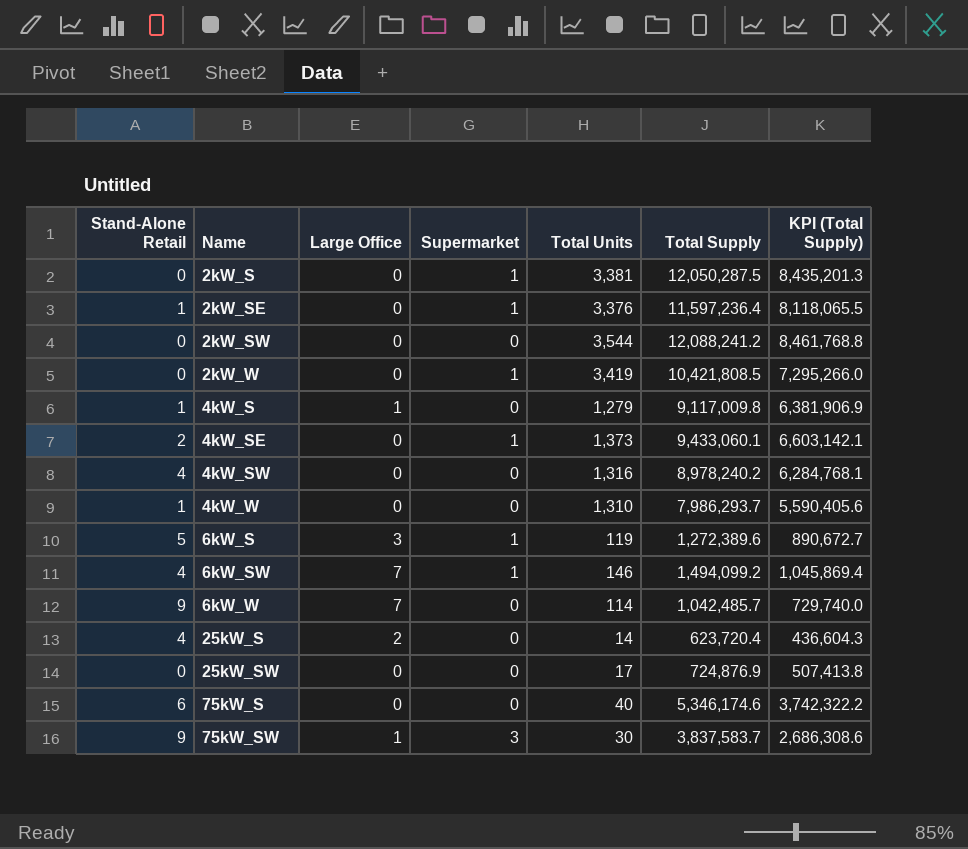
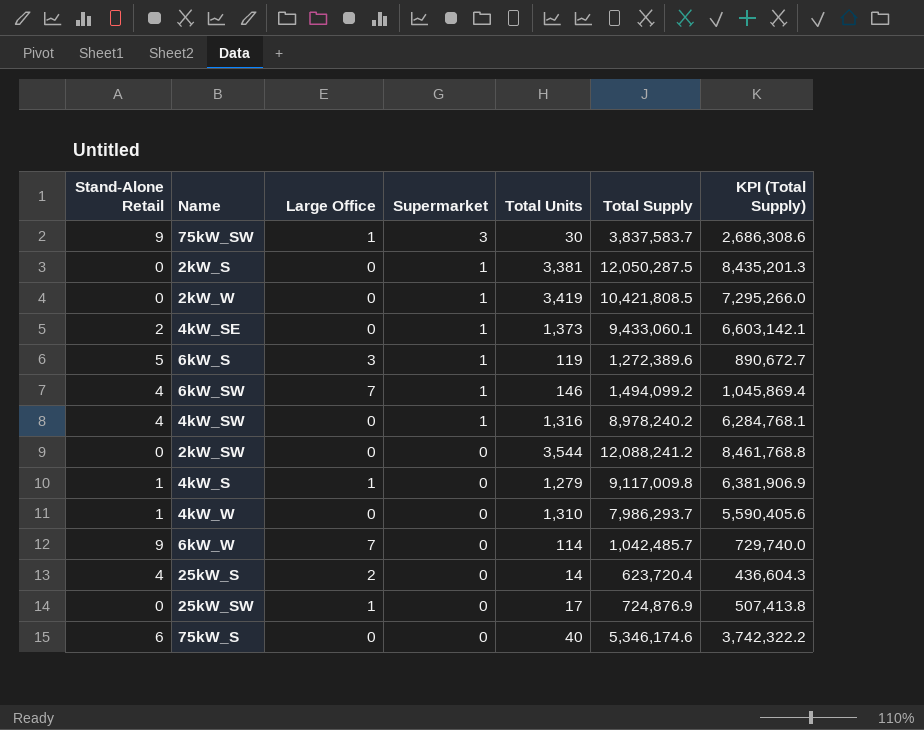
row order: Name ascending -> Supermarket descending
row 2kW_SE: 1 | 0 | 1 | 3,376 | 11,597,236.4 | 8,118,065.5 -> none
4kW_SW | Supermarket: 0 -> 1
25kW_SW | Large Office: 0 -> 1

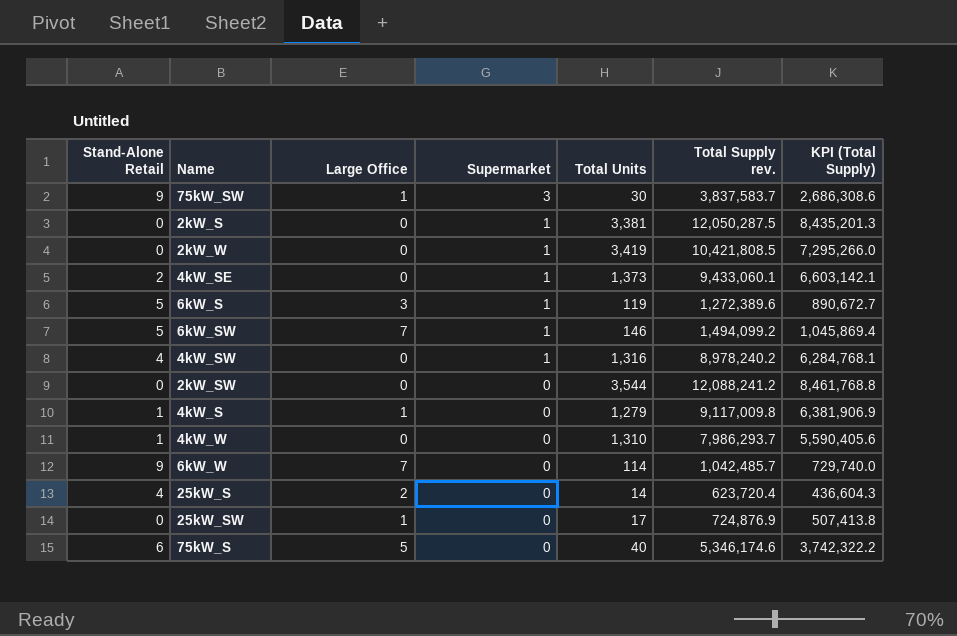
column name: Total Supply -> Total Supply rev.
6kW_SW | Stand-Alone Retail: 4 -> 5
75kW_S | Large Office: 0 -> 5

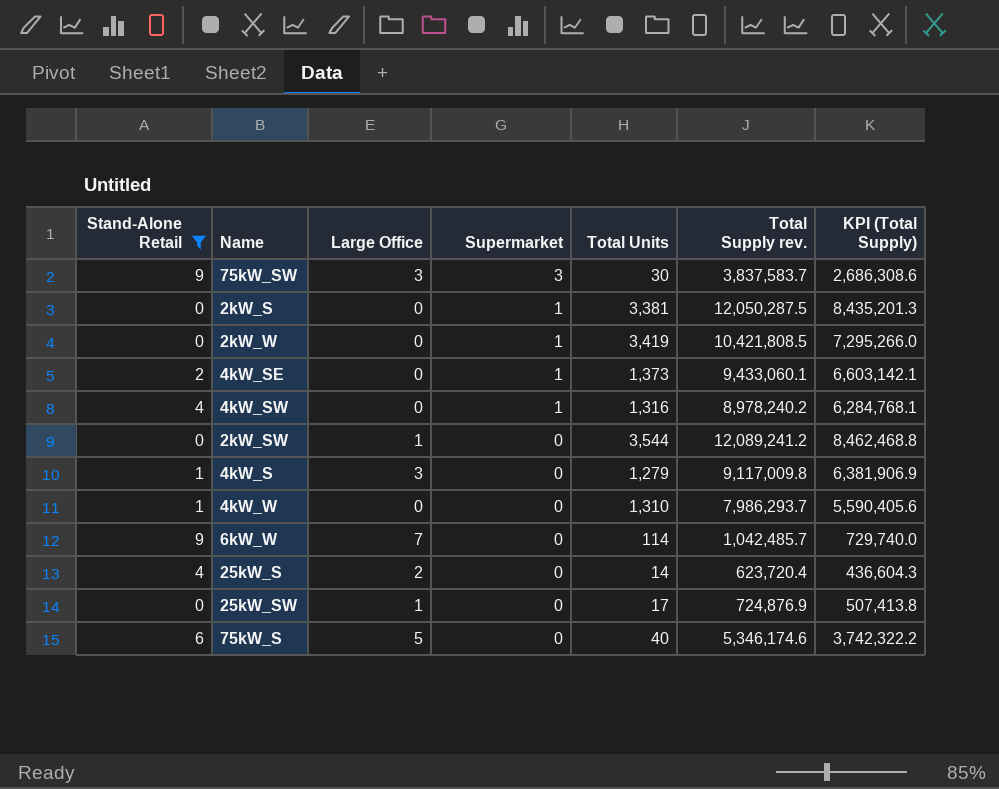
filter: none -> Stand-Alone Retail != 5
75kW_SW | Large Office: 1 -> 3
2kW_SW | Large Office: 0 -> 1
2kW_SW | Total Supply rev.: 12,088,241.2 -> 12,089,241.2
2kW_SW | KPI (Total Supply): 8,461,768.8 -> 8,462,468.8
4kW_S | Large Office: 1 -> 3

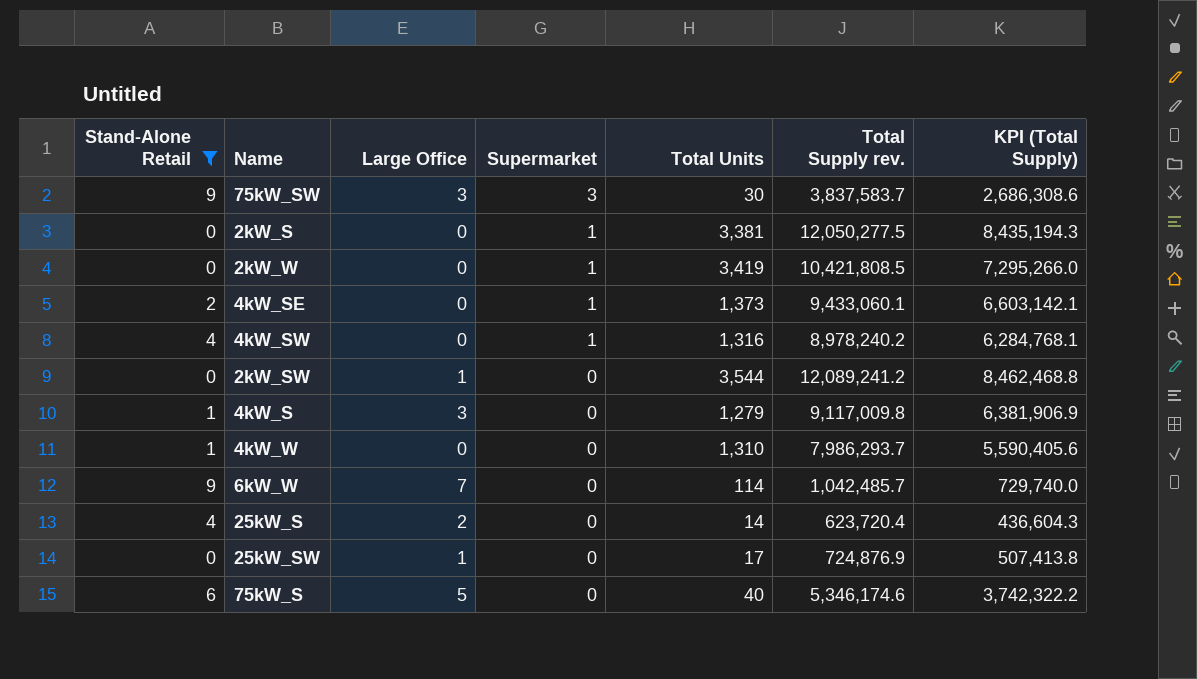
2kW_S | Total Supply rev.: 12,050,287.5 -> 12,050,277.5
2kW_S | KPI (Total Supply): 8,435,201.3 -> 8,435,194.3

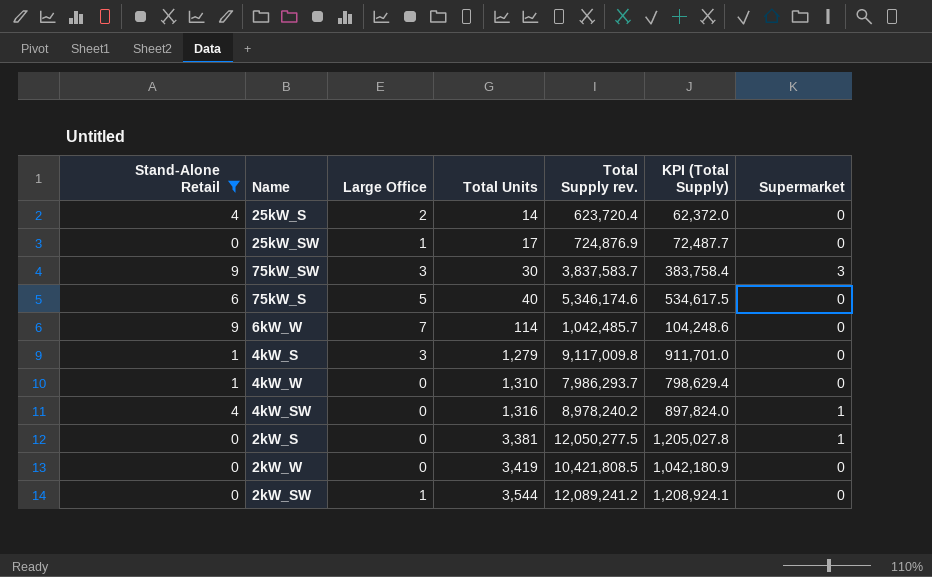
row order: Supermarket descending -> Total Units ascending
column KPI (Total Supply) | formula: [Total Supply rev.] * 0.7 -> [Total Supply rev.] * 0.1
column Supermarket | position: 4 -> 7
row 4kW_SE: 2 | 0 | 1 | 1,373 | 9,433,060.1 | 6,603,142.1 -> none
2kW_W | Supermarket: 1 -> 0

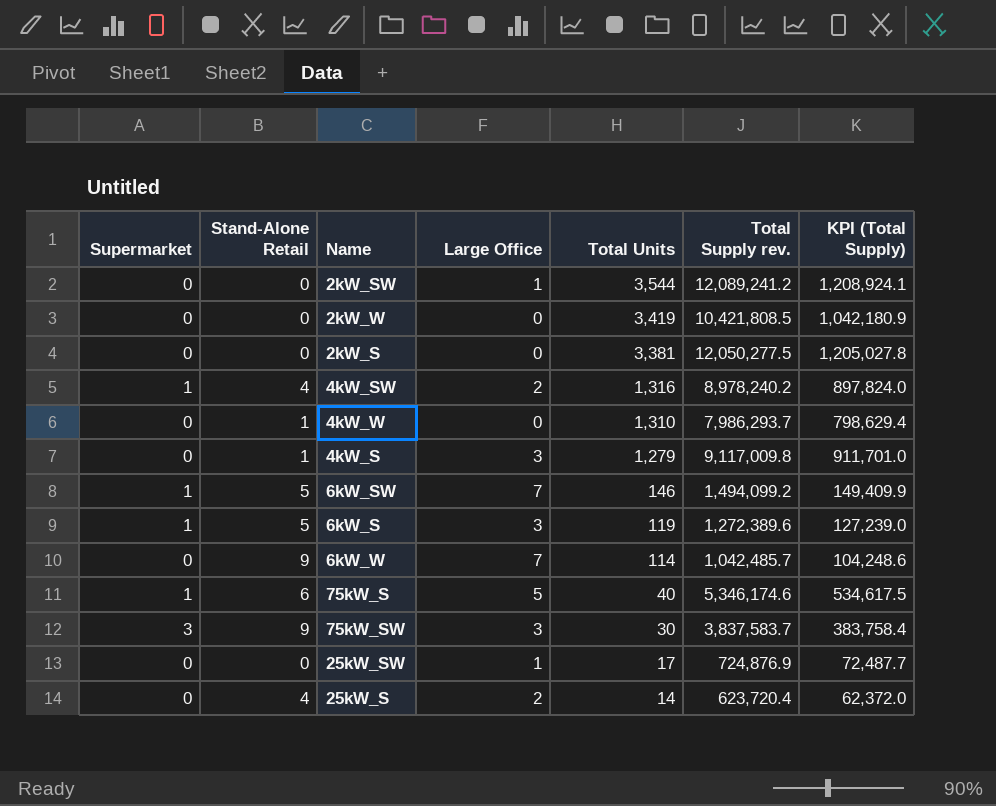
filter: Stand-Alone Retail != 5 -> none
row order: Total Units ascending -> Total Units descending
column Supermarket | position: 7 -> 1
2kW_S | Supermarket: 1 -> 0
4kW_SW | Large Office: 0 -> 2
75kW_S | Supermarket: 0 -> 1

